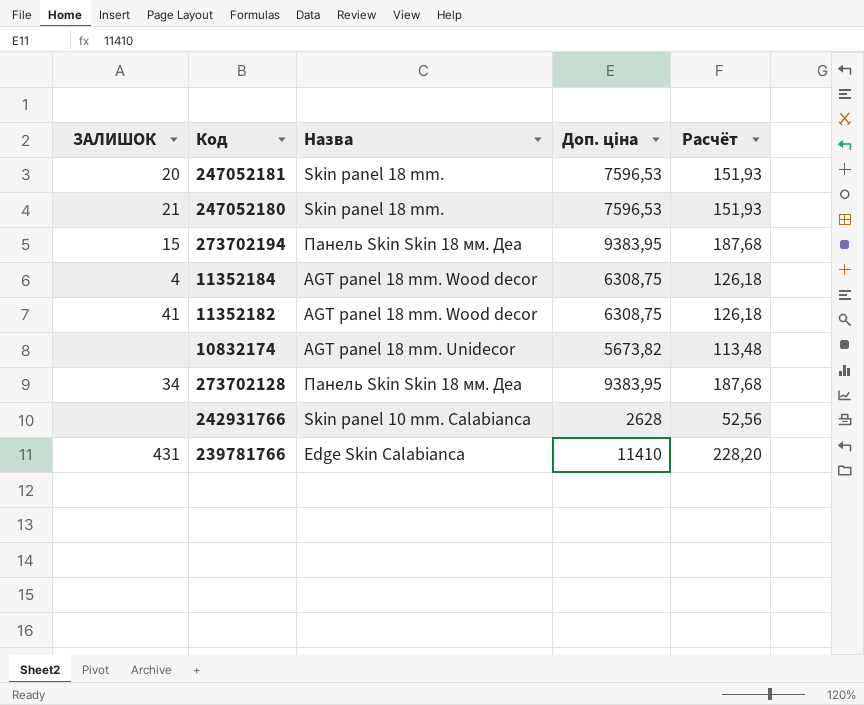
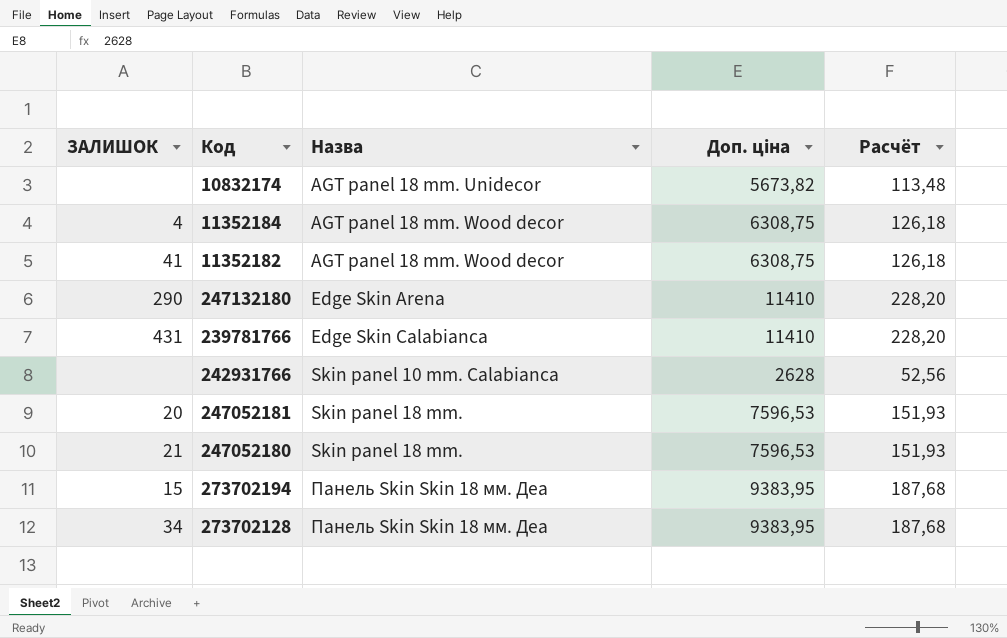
row order: none -> Назва ascending
row 247132180: none -> 290 | Edge Skin Arena | 11410 | 228,20

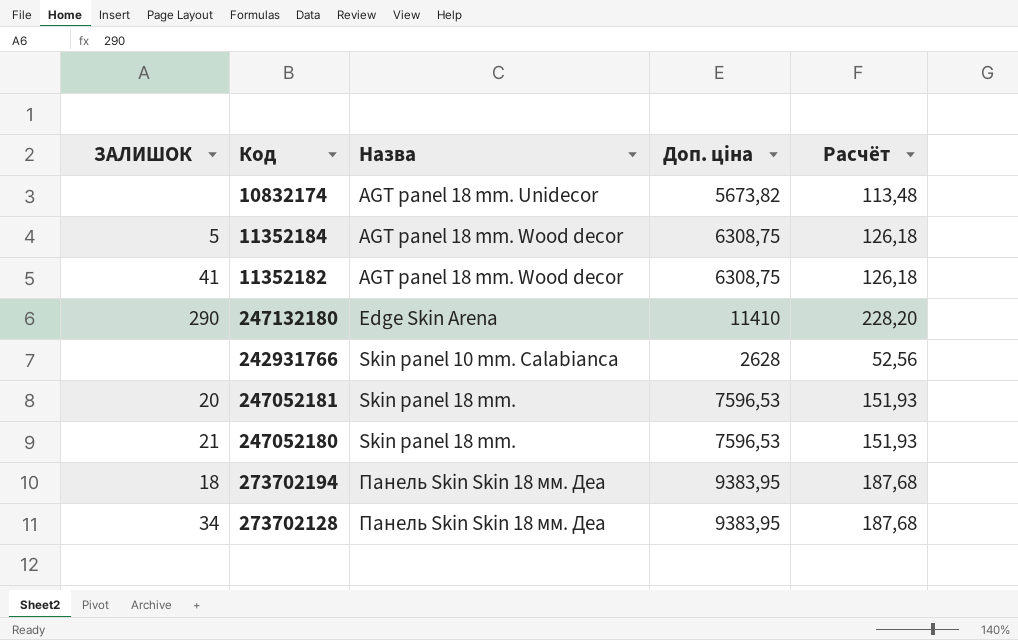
row 239781766: 431 | Edge Skin Calabianca | 11410 | 228,20 -> none
11352184 | ЗАЛИШОК: 4 -> 5
273702194 | ЗАЛИШОК: 15 -> 18

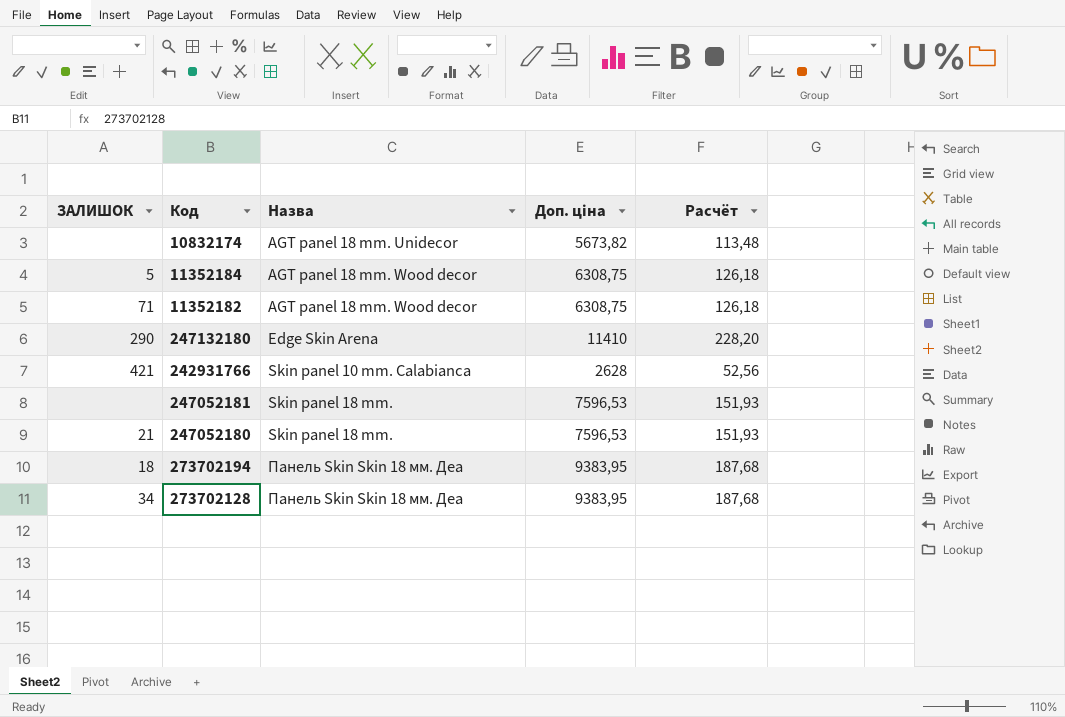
11352182 | ЗАЛИШОК: 41 -> 71
242931766 | ЗАЛИШОК: none -> 421
247052181 | ЗАЛИШОК: 20 -> none

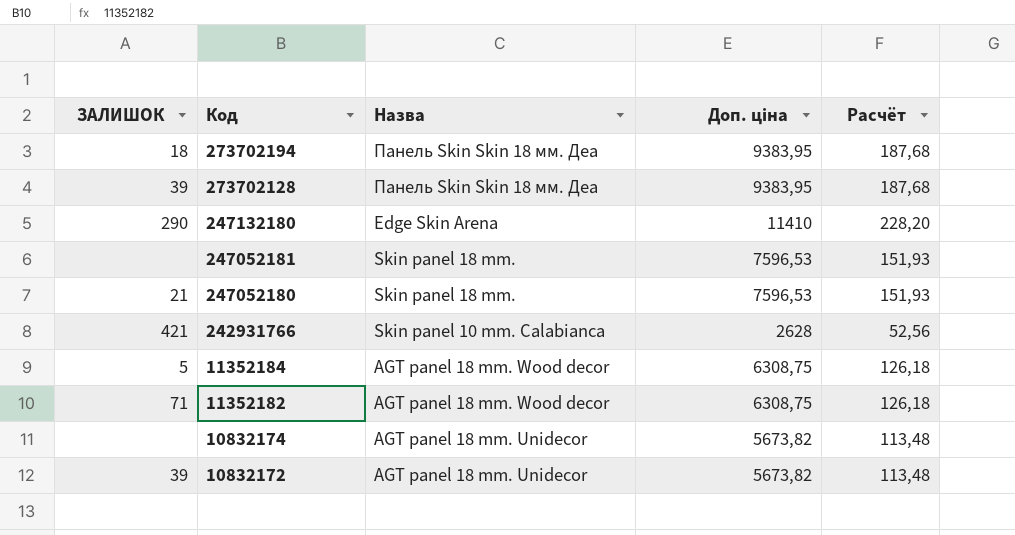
row order: Назва ascending -> Код descending
273702128 | ЗАЛИШОК: 34 -> 39
row 10832172: none -> 39 | AGT panel 18 mm. Unidecor | 5673,82 | 113,48

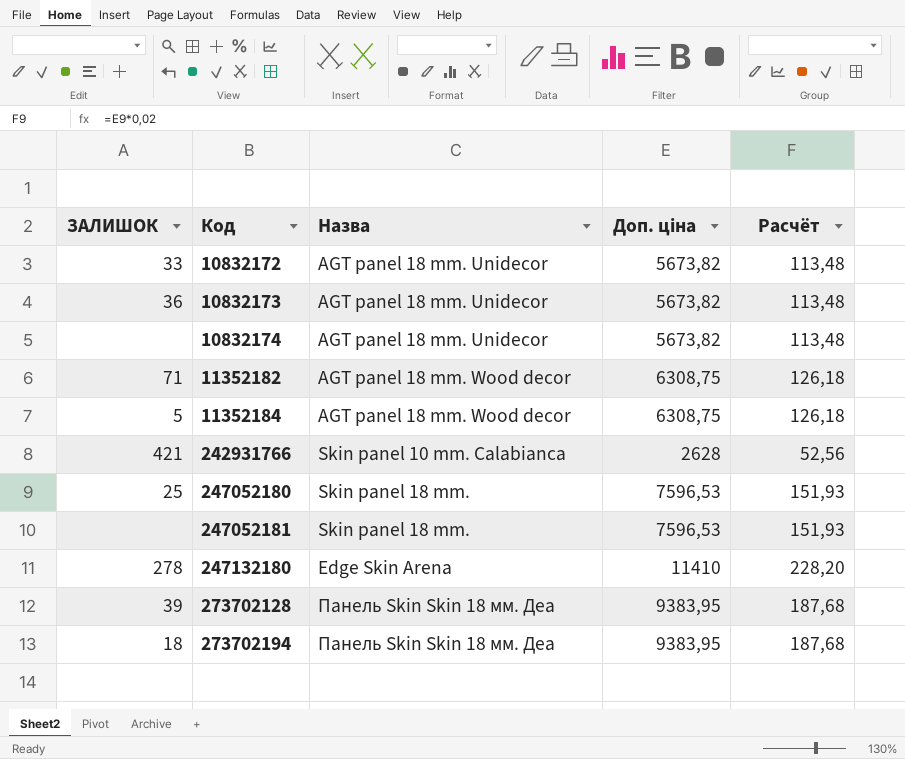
row order: Код descending -> Код ascending
10832172 | ЗАЛИШОК: 39 -> 33
row 10832173: none -> 36 | AGT panel 18 mm. Unidecor | 5673,82 | 113,48
247052180 | ЗАЛИШОК: 21 -> 25
247132180 | ЗАЛИШОК: 290 -> 278

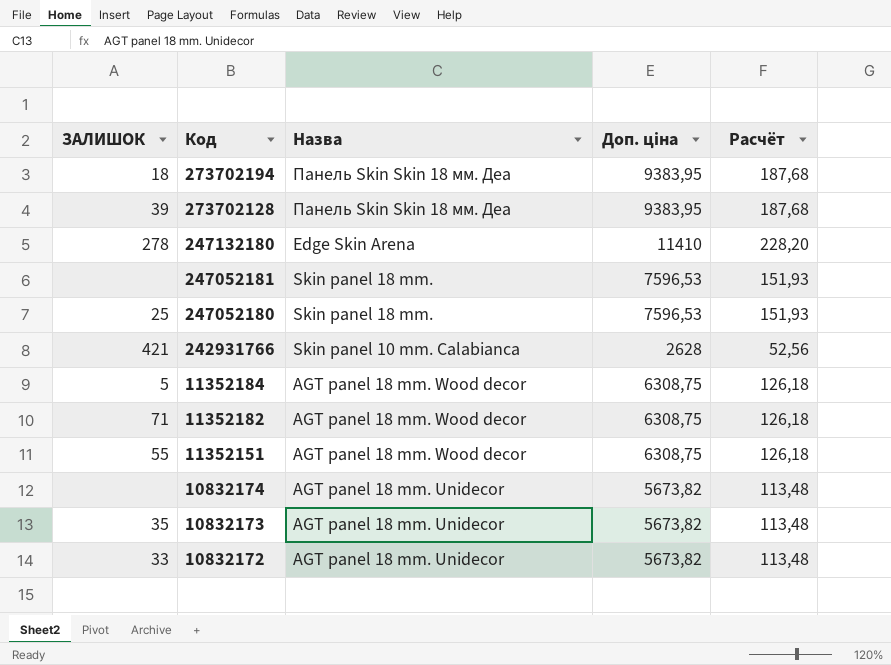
row order: Код ascending -> Код descending
row 11352151: none -> 55 | AGT panel 18 mm. Wood decor | 6308,75 | 126,18
10832173 | ЗАЛИШОК: 36 -> 35

